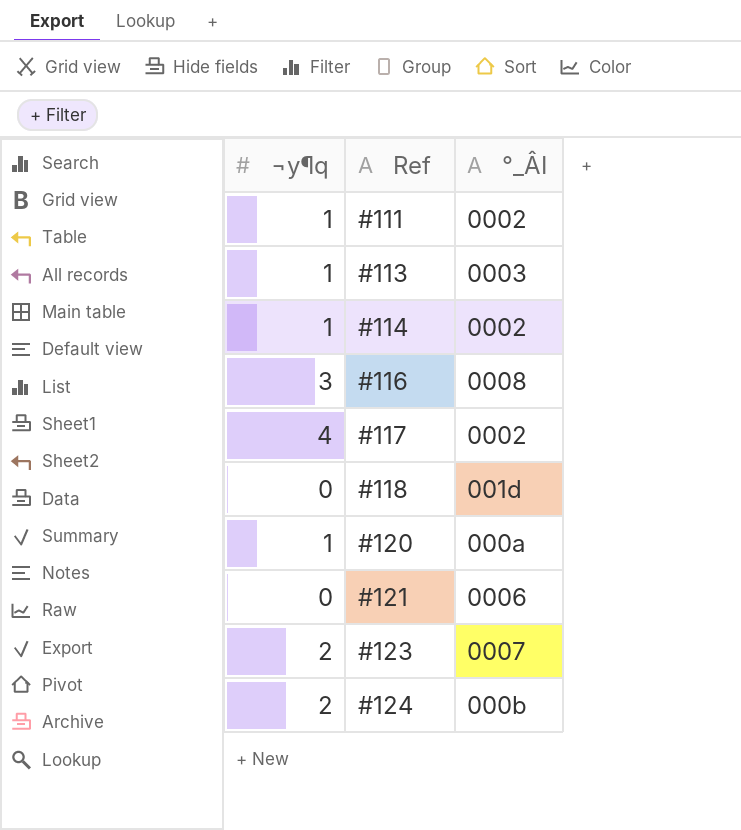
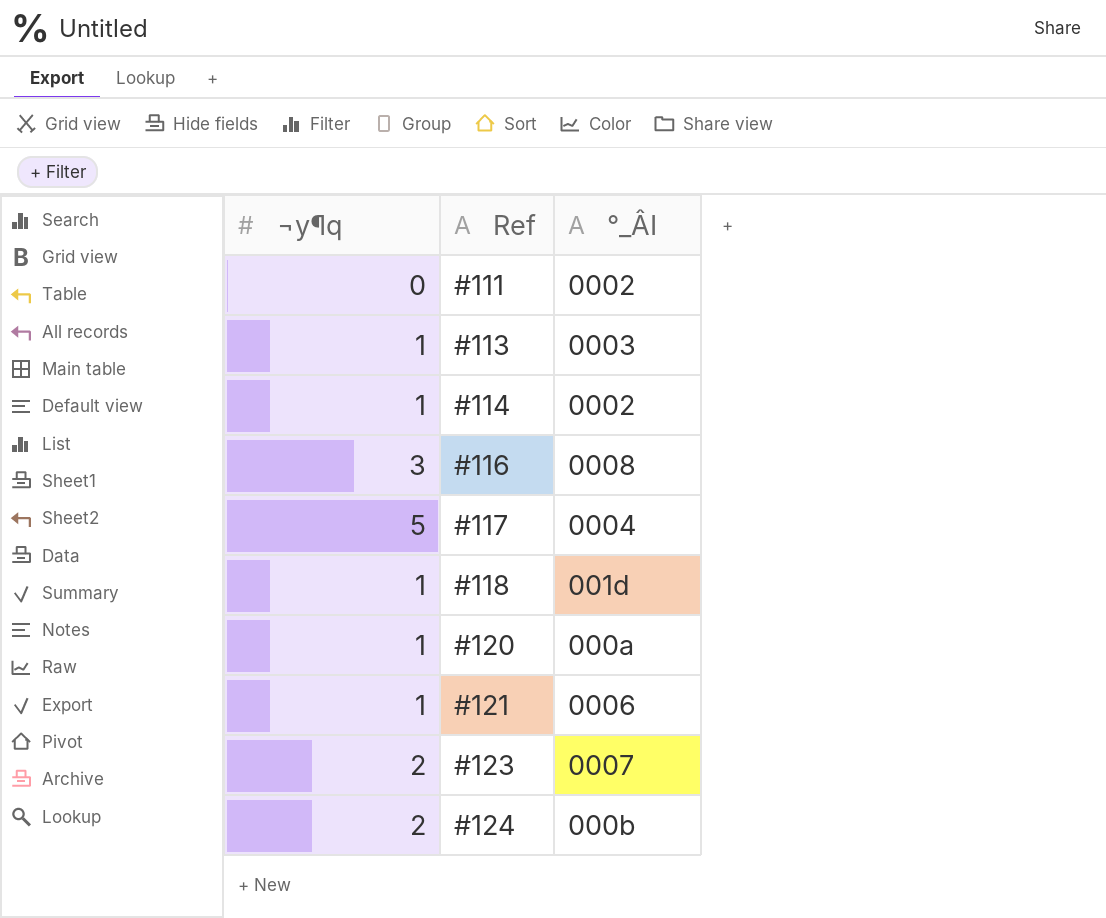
#111 | ¬y¶q: 1 -> 0
#117 | ¬y¶q: 4 -> 5
#117 | °_ÂI: 0002 -> 0004
#118 | ¬y¶q: 0 -> 1
#121 | ¬y¶q: 0 -> 1

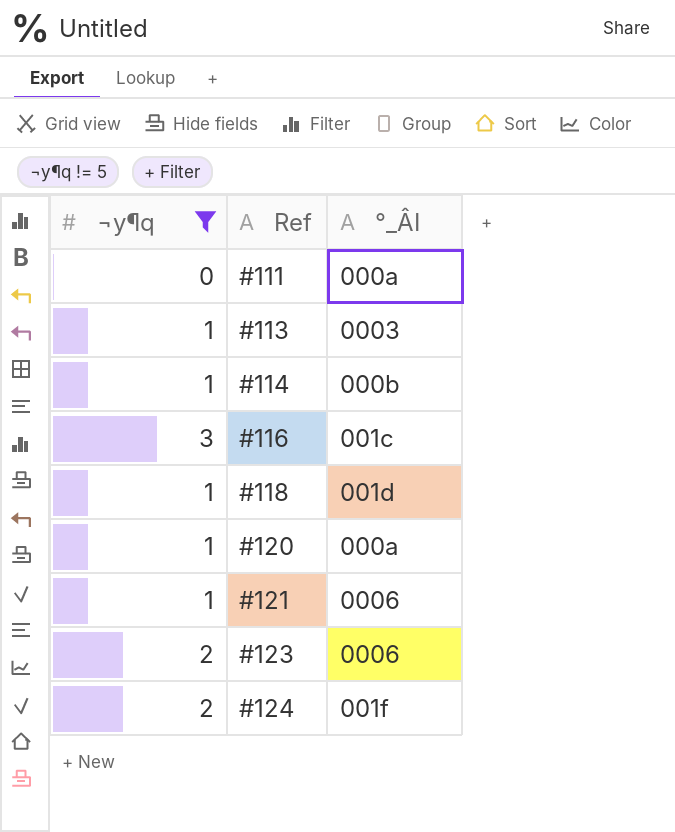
filter: none -> ¬y¶q != 5
#111 | °_ÂI: 0002 -> 000a
#114 | °_ÂI: 0002 -> 000b
#116 | °_ÂI: 0008 -> 001c
#123 | °_ÂI: 0007 -> 0006
#124 | °_ÂI: 000b -> 001f

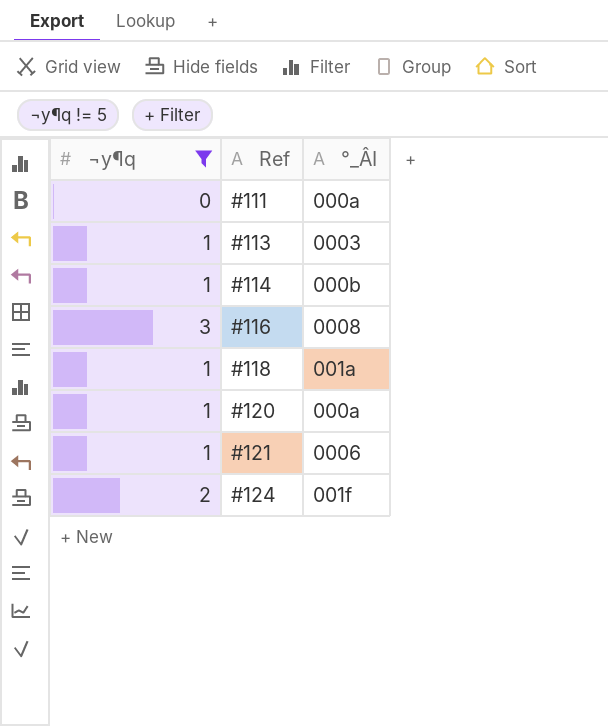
row #123: 2 | 0006 -> none
#116 | °_ÂI: 001c -> 0008
#118 | °_ÂI: 001d -> 001a

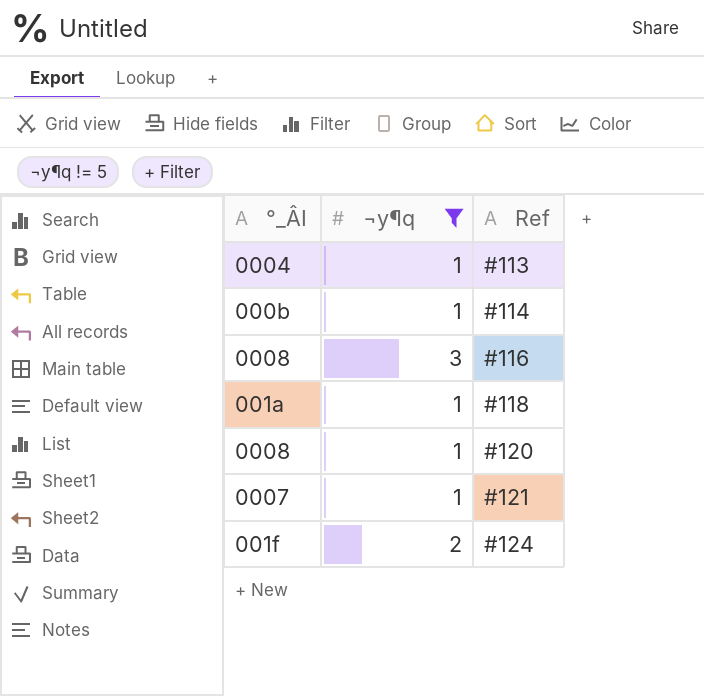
column °_ÂI | position: 3 -> 1
row #111: 0 | 000a -> none
#113 | °_ÂI: 0003 -> 0004
#120 | °_ÂI: 000a -> 0008
#121 | °_ÂI: 0006 -> 0007

